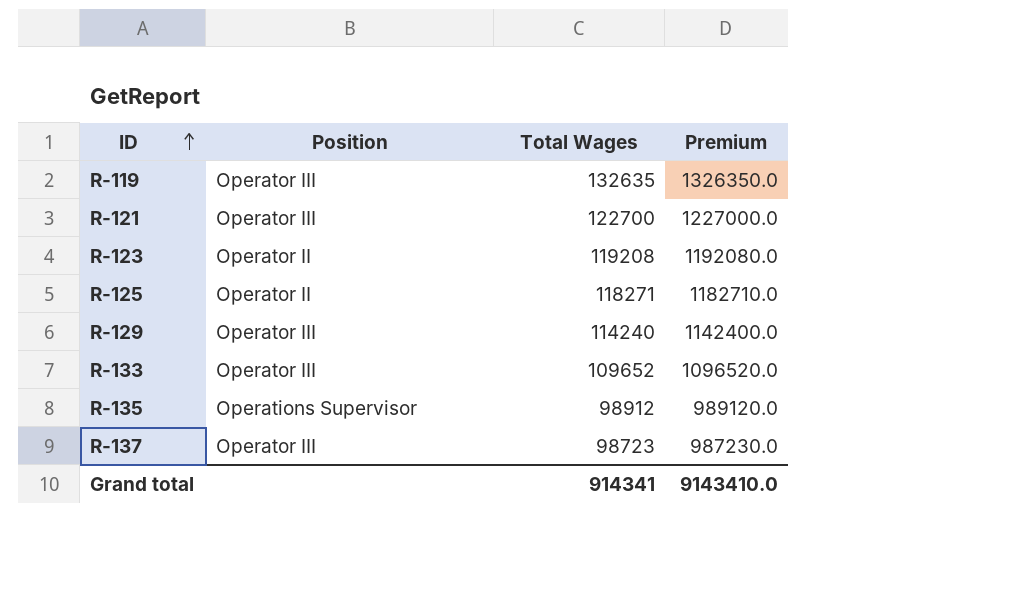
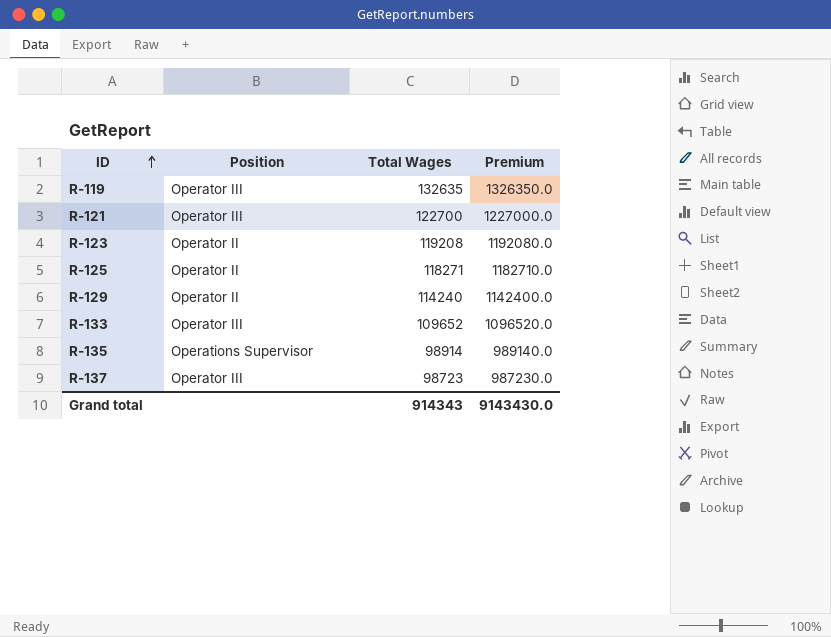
R-129 | Position: Operator III -> Operator II
R-135 | Total Wages: 98912 -> 98914
R-135 | Premium: 989120.0 -> 989140.0
Grand total | Total Wages: 914341 -> 914343
Grand total | Premium: 9143410.0 -> 9143430.0

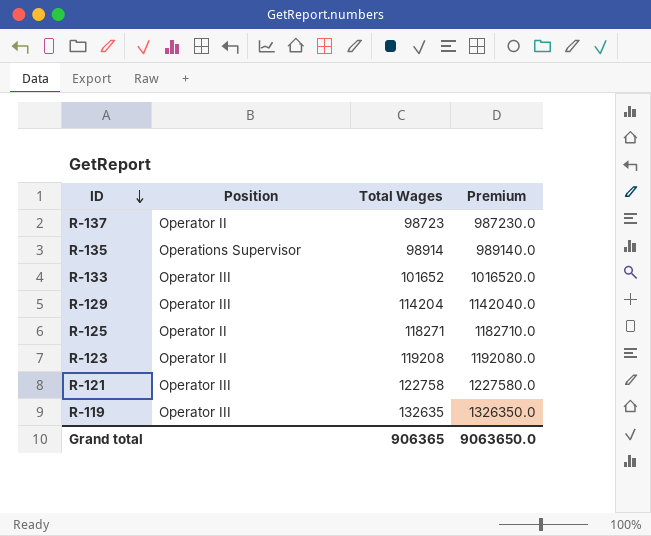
row order: ID ascending -> ID descending
R-137 | Position: Operator III -> Operator II
R-133 | Total Wages: 109652 -> 101652
R-133 | Premium: 1096520.0 -> 1016520.0
R-129 | Position: Operator II -> Operator III
R-129 | Total Wages: 114240 -> 114204
R-129 | Premium: 1142400.0 -> 1142040.0
R-121 | Total Wages: 122700 -> 122758
R-121 | Premium: 1227000.0 -> 1227580.0
Grand total | Total Wages: 914343 -> 906365
Grand total | Premium: 9143430.0 -> 9063650.0

